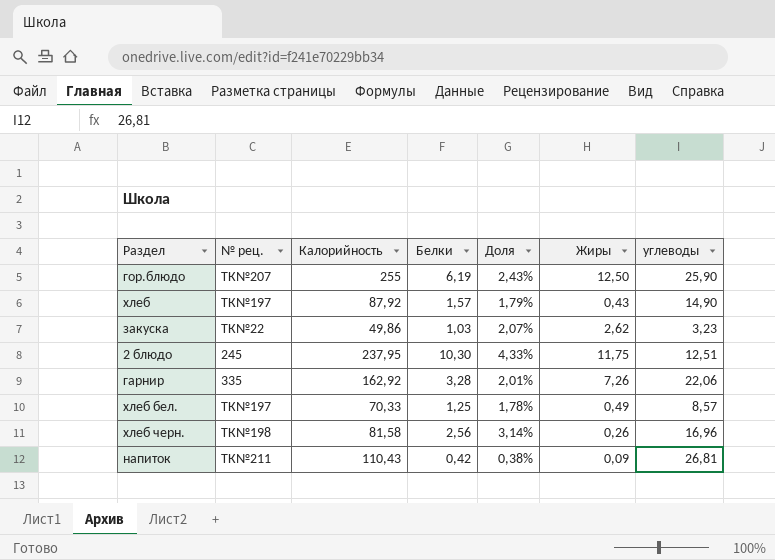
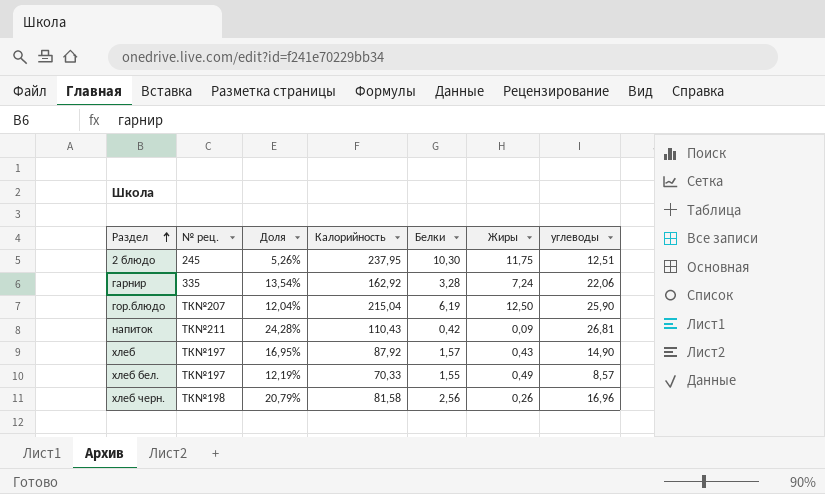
row order: none -> Раздел ascending
column Доля | formula: [Белки] / [Калорийность] -> [углеводы] / [Калорийность]
column Доля | position: 5 -> 3
row закуска: ТК№22 | 49,86 | 1,03 | 2,07% | 2,62 | 3,23 -> none
гарнир | Жиры: 7,26 -> 7,24
гор.блюдо | Калорийность: 255 -> 215,04
хлеб бел. | Белки: 1,25 -> 1,55

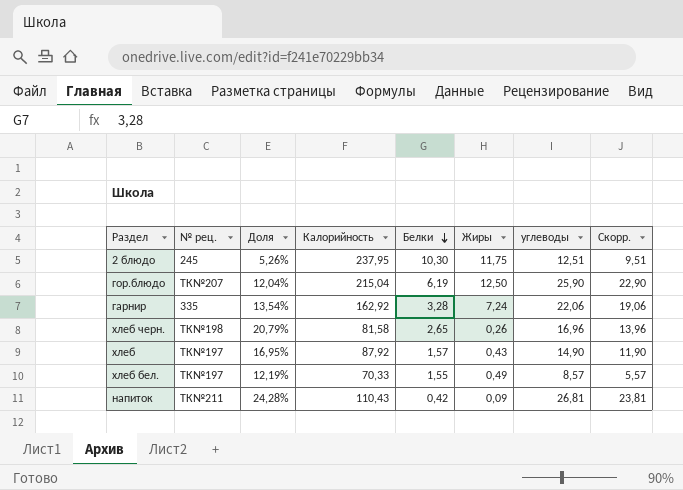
row order: Раздел ascending -> Белки descending
column Скорр. | formula: none -> [углеводы] - 3
хлеб черн. | Белки: 2,56 -> 2,65

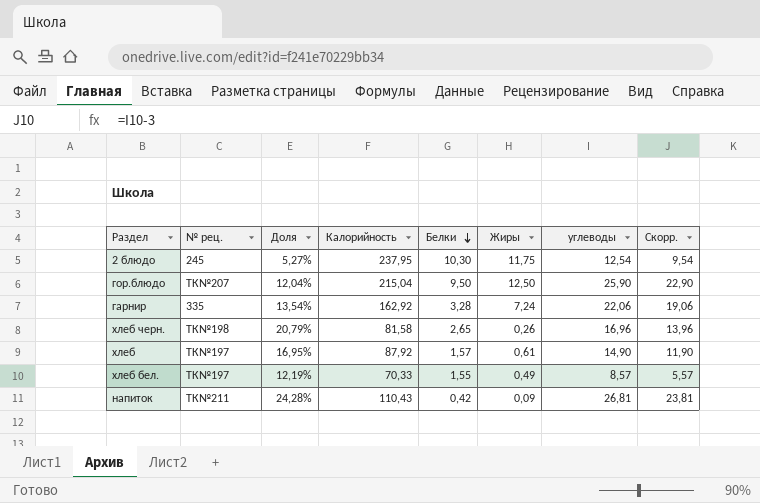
2 блюдо | Доля: 5,26% -> 5,27%
2 блюдо | углеводы: 12,51 -> 12,54
2 блюдо | Скорр.: 9,51 -> 9,54
гор.блюдо | Белки: 6,19 -> 9,50
хлеб | Жиры: 0,43 -> 0,61

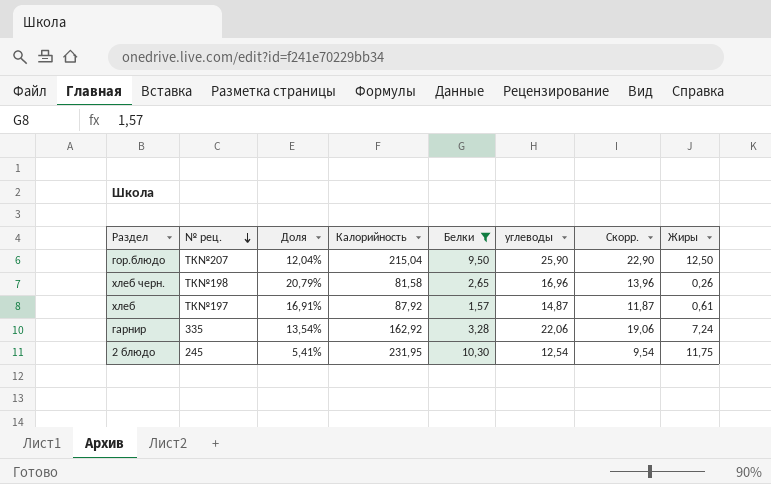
filter: none -> Белки >= 1,57
row order: Белки descending -> № рец. descending
column Жиры | position: 6 -> 8
хлеб | Доля: 16,95% -> 16,91%
хлеб | углеводы: 14,90 -> 14,87
хлеб | Скорр.: 11,90 -> 11,87
2 блюдо | Доля: 5,27% -> 5,41%
2 блюдо | Калорийность: 237,95 -> 231,95

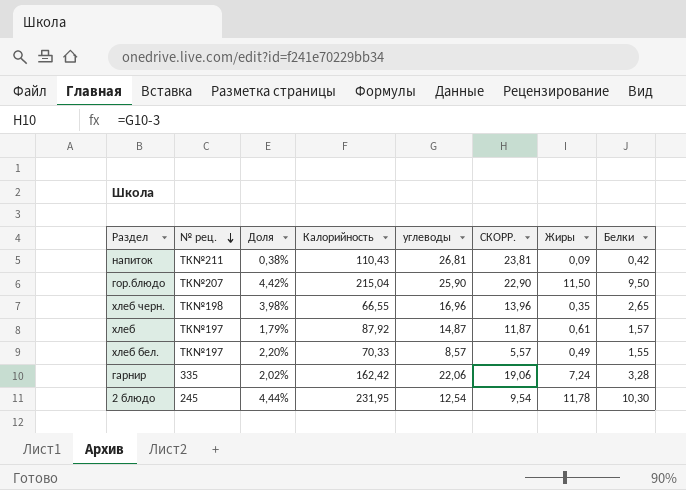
filter: Белки >= 1,57 -> none
column Доля | formula: [углеводы] / [Калорийность] -> [Белки] / [Калорийность]
column name: Скорр. -> СКОРР.
column Белки | position: 5 -> 8
гор.блюдо | Жиры: 12,50 -> 11,50
хлеб черн. | Калорийность: 81,58 -> 66,55
хлеб черн. | Жиры: 0,26 -> 0,35
гарнир | Калорийность: 162,92 -> 162,42
2 блюдо | Жиры: 11,75 -> 11,78

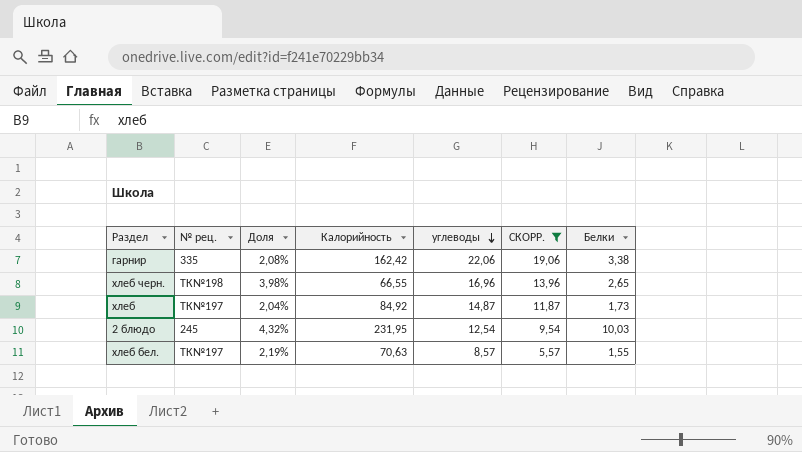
filter: none -> СКОРР. <= 19,06
row order: № рец. descending -> углеводы descending
column Жиры | position: 7 -> none
гарнир | Доля: 2,02% -> 2,08%
гарнир | Белки: 3,28 -> 3,38
хлеб | Доля: 1,79% -> 2,04%
хлеб | Калорийность: 87,92 -> 84,92
хлеб | Белки: 1,57 -> 1,73
2 блюдо | Доля: 4,44% -> 4,32%
2 блюдо | Белки: 10,30 -> 10,03
хлеб бел. | Доля: 2,20% -> 2,19%
хлеб бел. | Калорийность: 70,33 -> 70,63

